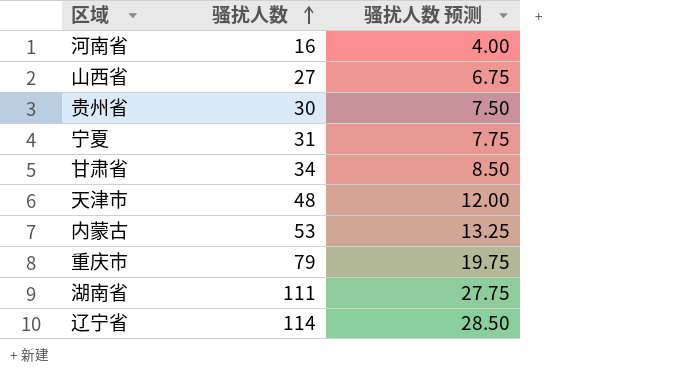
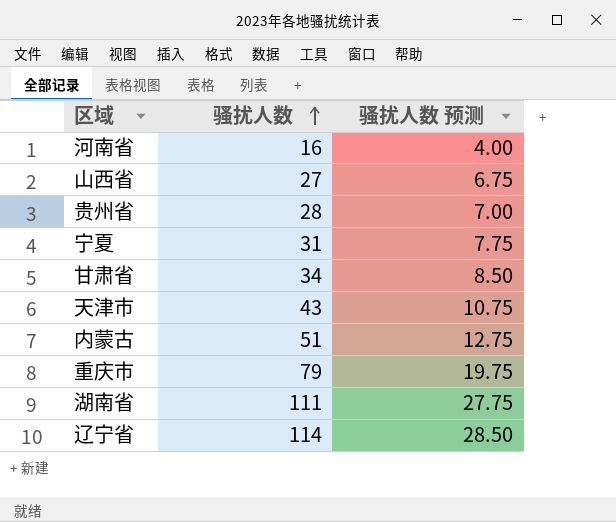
贵州省 | 骚扰人数: 30 -> 28
贵州省 | 骚扰人数 预测: 7.50 -> 7.00
天津市 | 骚扰人数: 48 -> 43
天津市 | 骚扰人数 预测: 12.00 -> 10.75
内蒙古 | 骚扰人数: 53 -> 51
内蒙古 | 骚扰人数 预测: 13.25 -> 12.75

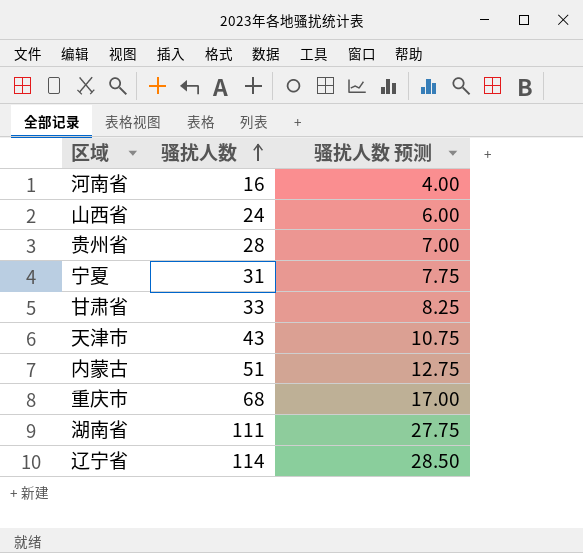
山西省 | 骚扰人数: 27 -> 24
山西省 | 骚扰人数 预测: 6.75 -> 6.00
甘肃省 | 骚扰人数: 34 -> 33
甘肃省 | 骚扰人数 预测: 8.50 -> 8.25
重庆市 | 骚扰人数: 79 -> 68
重庆市 | 骚扰人数 预测: 19.75 -> 17.00

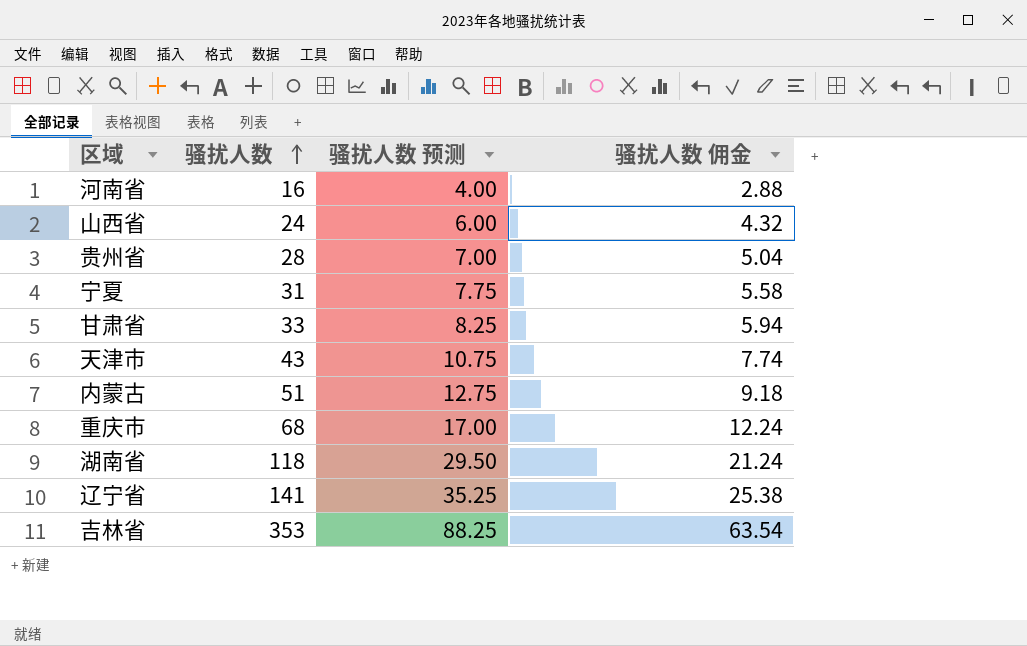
column 骚扰人数 佣金 | formula: none -> [骚扰人数] * 0.18
湖南省 | 骚扰人数: 111 -> 118
湖南省 | 骚扰人数 预测: 27.75 -> 29.50
辽宁省 | 骚扰人数: 114 -> 141
辽宁省 | 骚扰人数 预测: 28.50 -> 35.25
row 吉林省: none -> 353 | 88.25 | 63.54

